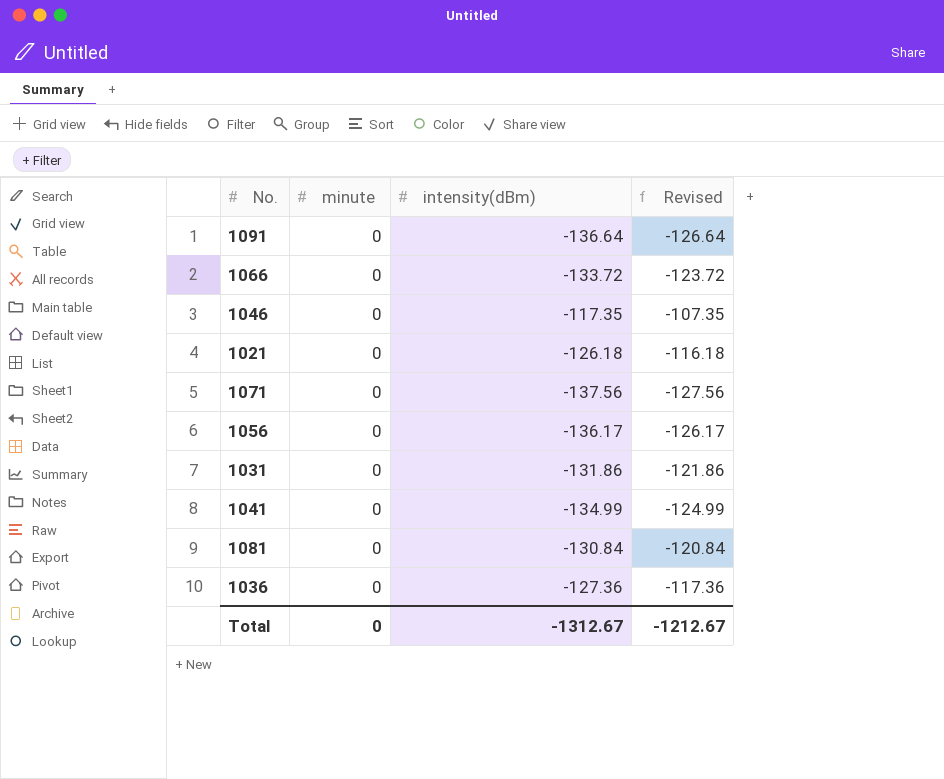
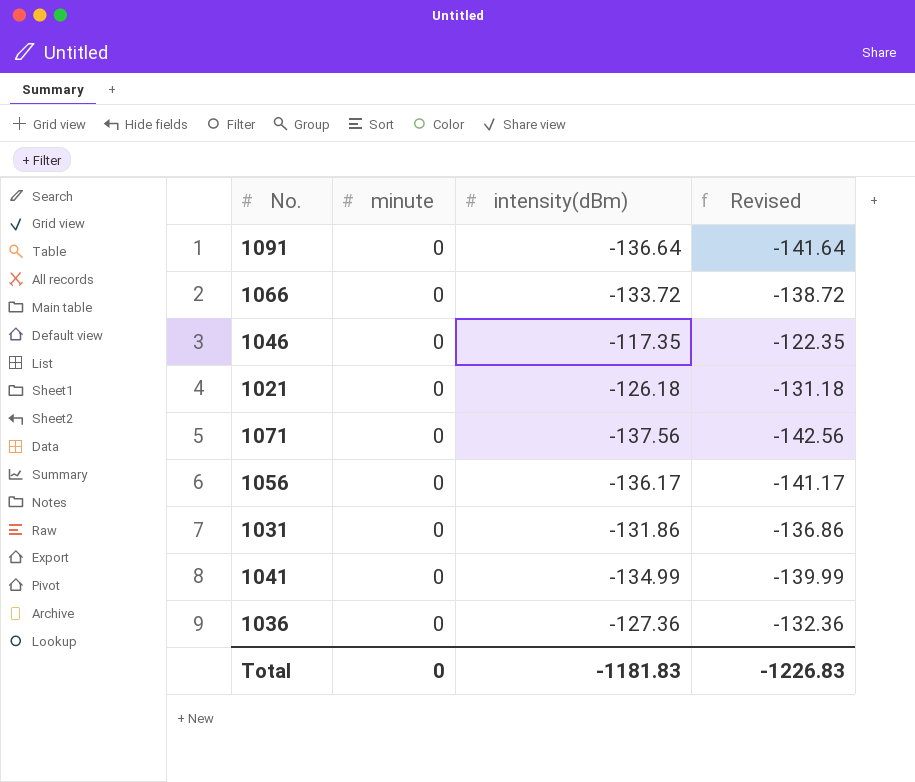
column Revised | formula: [intensity(dBm)] + 10 -> [intensity(dBm)] - 5
row 1081: 0 | -130.84 | -120.84 -> none
Total | intensity(dBm): -1312.67 -> -1181.83
Total | Revised: -1212.67 -> -1226.83

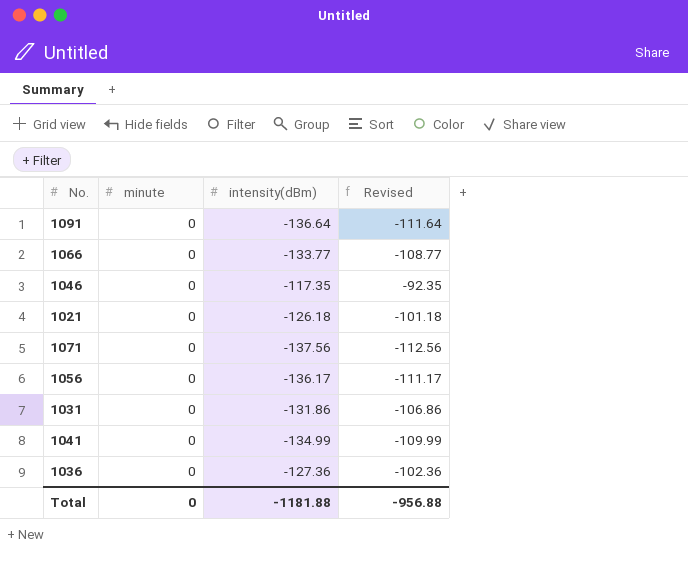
column Revised | formula: [intensity(dBm)] - 5 -> [intensity(dBm)] + 25
1066 | intensity(dBm): -133.72 -> -133.77
Total | intensity(dBm): -1181.83 -> -1181.88
Total | Revised: -1226.83 -> -956.88

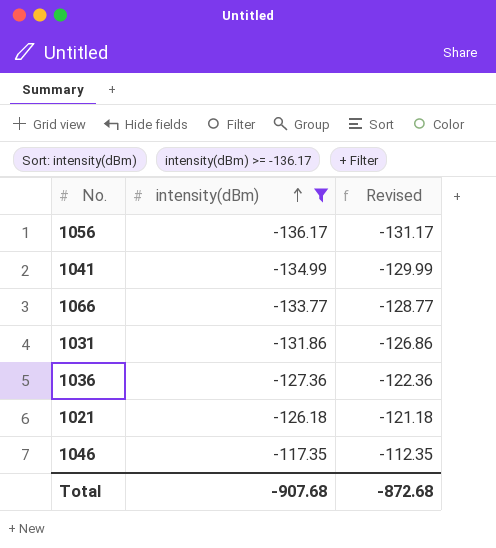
filter: none -> intensity(dBm) >= -136.17
row order: none -> intensity(dBm) ascending
column minute | position: 2 -> none
column Revised | formula: [intensity(dBm)] + 25 -> [intensity(dBm)] + 5
Total | intensity(dBm): -1181.88 -> -907.68
Total | Revised: -956.88 -> -872.68

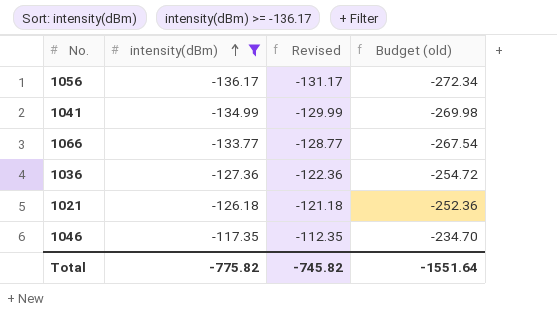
column Budget (old) | formula: none -> [intensity(dBm)] * 2
row 1031: -131.86 | -126.86 -> none
Total | intensity(dBm): -907.68 -> -775.82
Total | Revised: -872.68 -> -745.82

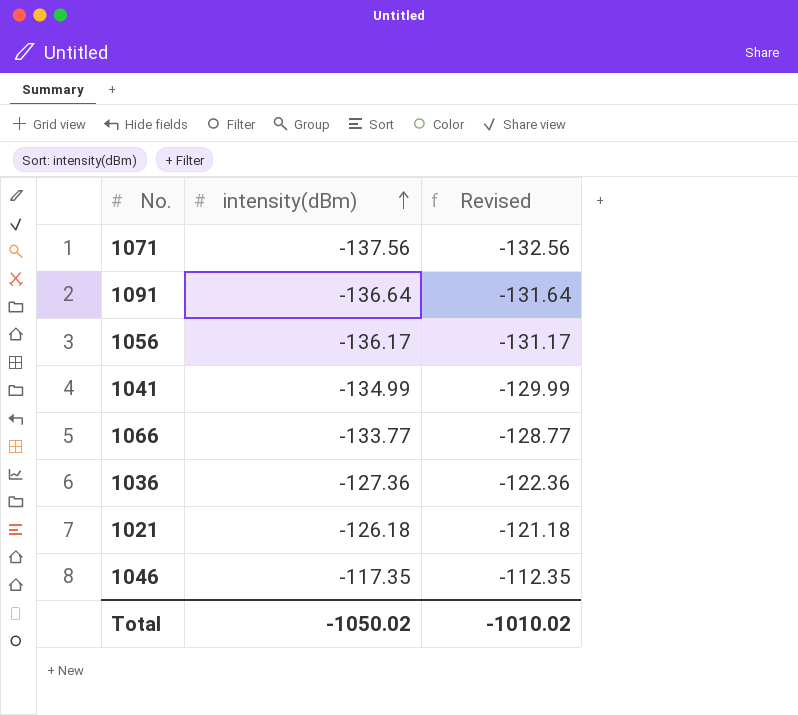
filter: intensity(dBm) >= -136.17 -> none
column Budget (old) | formula: [intensity(dBm)] * 2 -> none
Total | intensity(dBm): -775.82 -> -1050.02
Total | Revised: -745.82 -> -1010.02

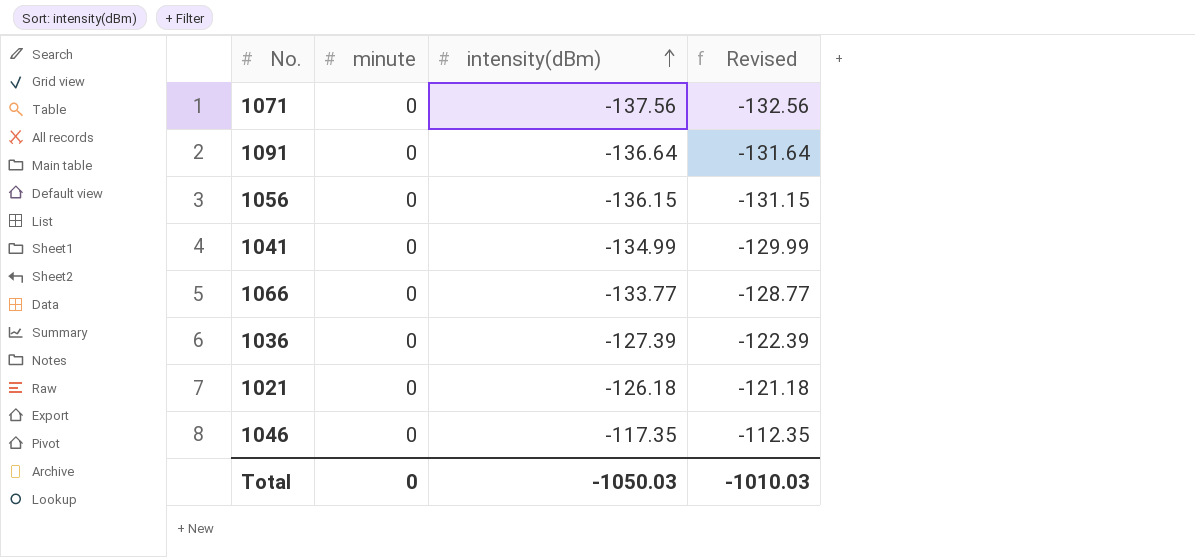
column minute | position: none -> 2
1056 | intensity(dBm): -136.17 -> -136.15
1056 | Revised: -131.17 -> -131.15
1036 | intensity(dBm): -127.36 -> -127.39
1036 | Revised: -122.36 -> -122.39
Total | intensity(dBm): -1050.02 -> -1050.03
Total | Revised: -1010.02 -> -1010.03

